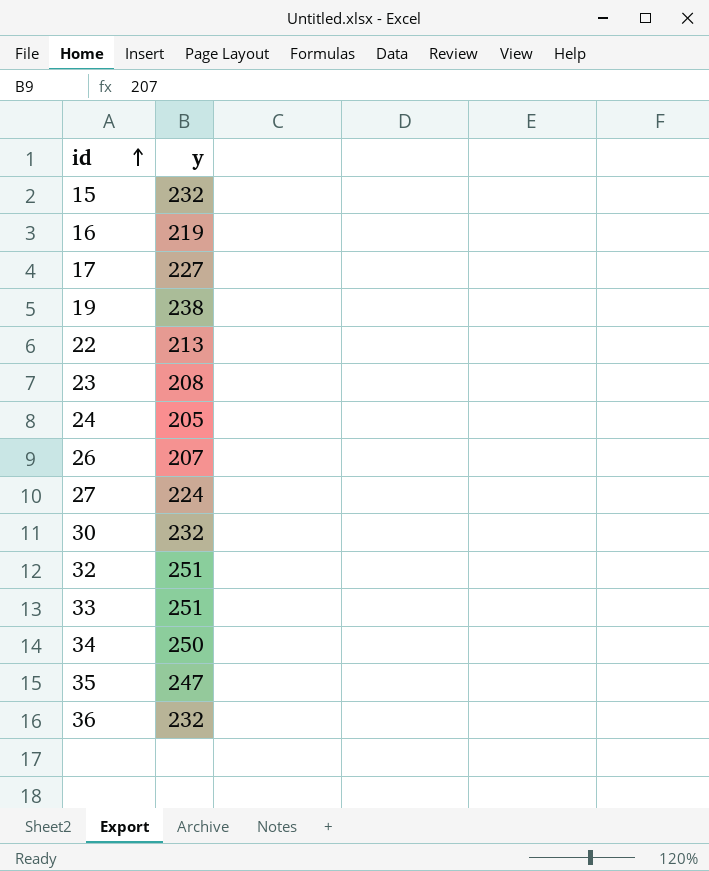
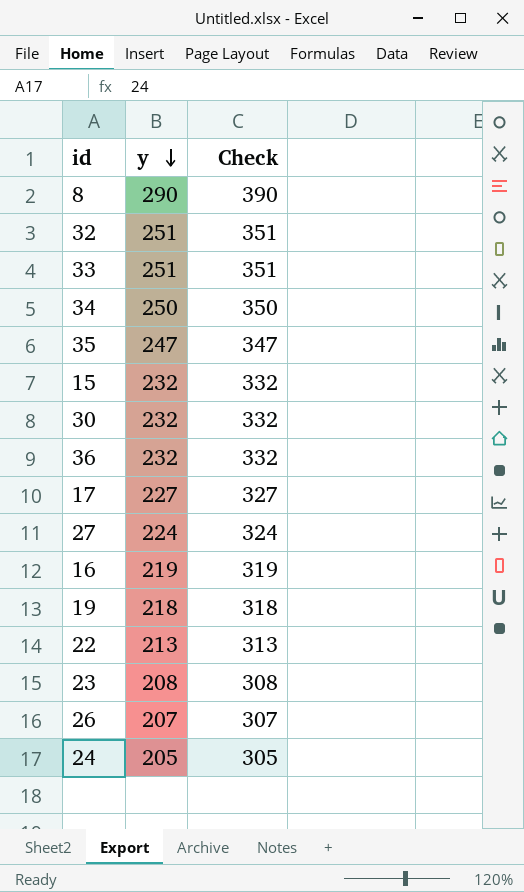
row order: id ascending -> y descending
column Check | formula: none -> [y] + 100
row 8: none -> 290 | 390
19 | y: 238 -> 218

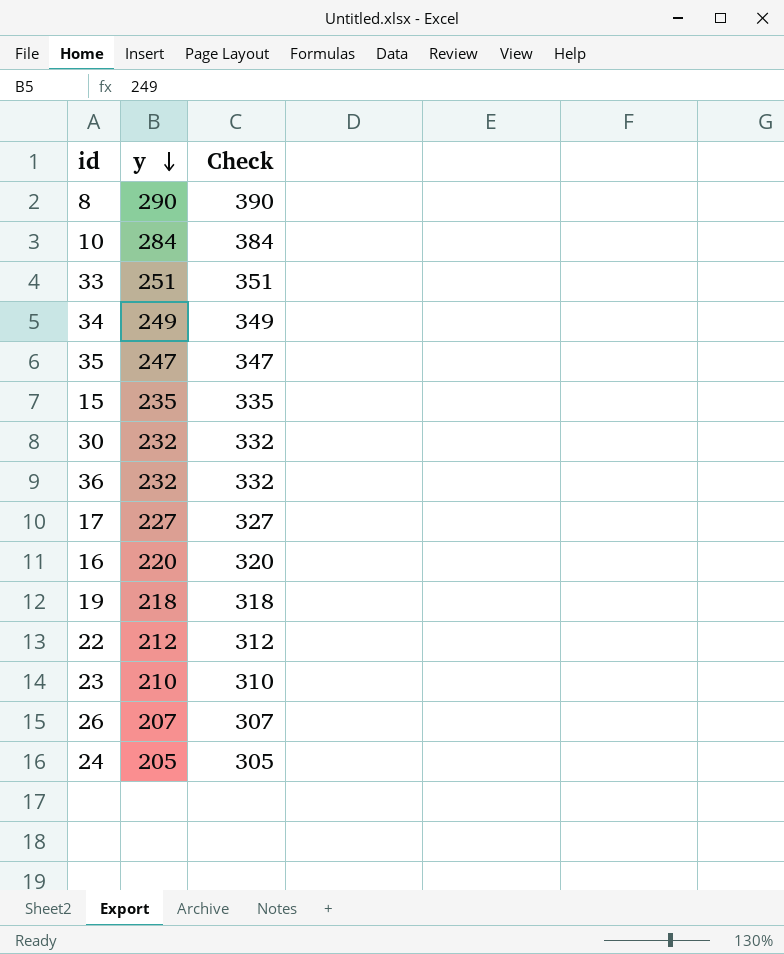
row 32: 251 | 351 -> none
row 27: 224 | 324 -> none
row 10: none -> 284 | 384
34 | y: 250 -> 249
34 | Check: 350 -> 349
15 | y: 232 -> 235
15 | Check: 332 -> 335
16 | y: 219 -> 220
16 | Check: 319 -> 320
22 | y: 213 -> 212
22 | Check: 313 -> 312
23 | y: 208 -> 210
23 | Check: 308 -> 310

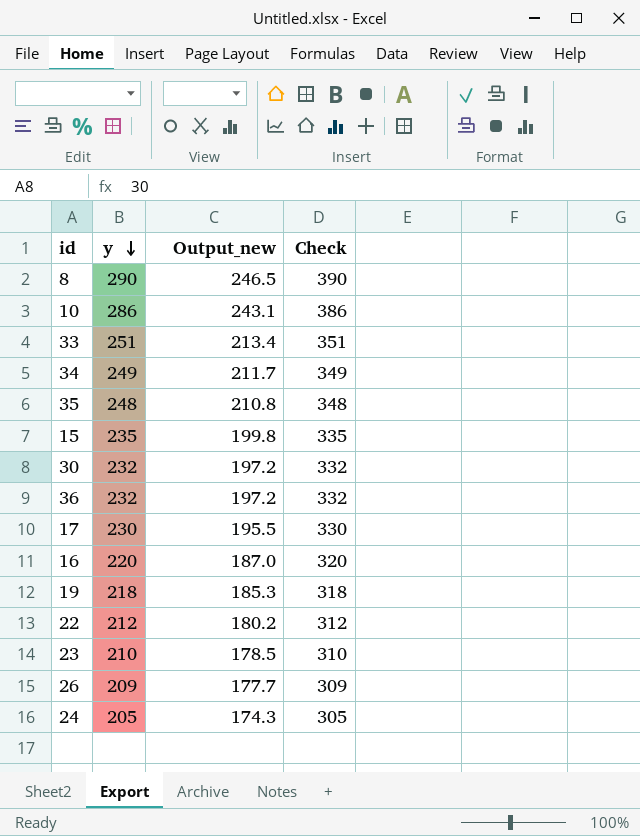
column Output_new | formula: none -> [y] * 0.85
10 | y: 284 -> 286
10 | Check: 384 -> 386
35 | y: 247 -> 248
35 | Check: 347 -> 348
17 | y: 227 -> 230
17 | Check: 327 -> 330
26 | y: 207 -> 209
26 | Check: 307 -> 309

